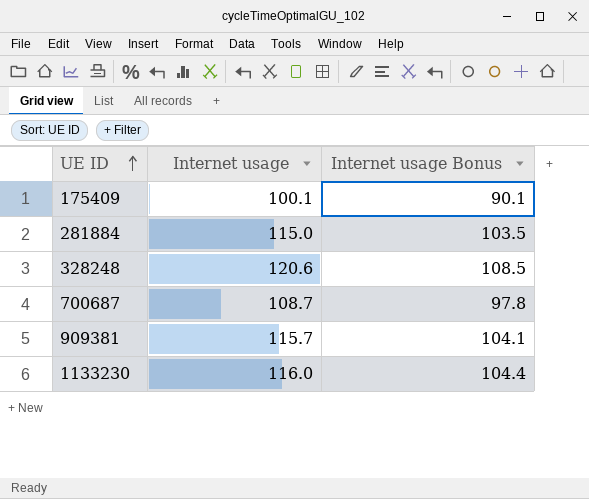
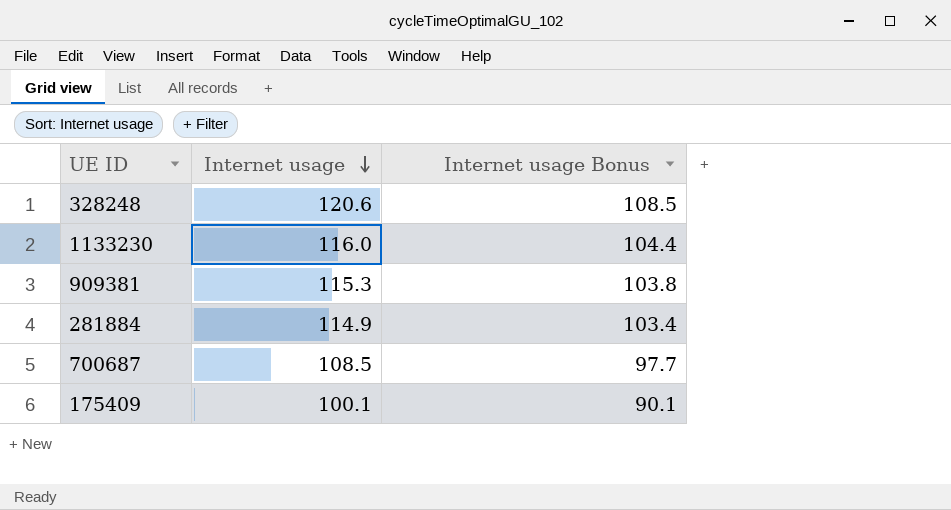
row order: UE ID ascending -> Internet usage descending
909381 | Internet usage: 115.7 -> 115.3
909381 | Internet usage Bonus: 104.1 -> 103.8
281884 | Internet usage: 115.0 -> 114.9
281884 | Internet usage Bonus: 103.5 -> 103.4
700687 | Internet usage: 108.7 -> 108.5
700687 | Internet usage Bonus: 97.8 -> 97.7

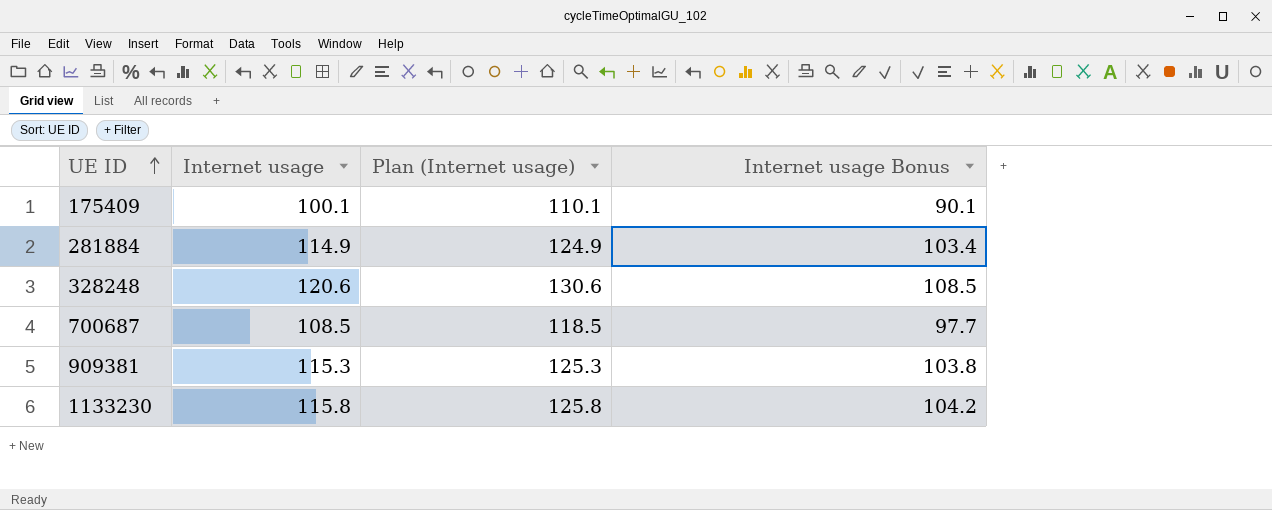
row order: Internet usage descending -> UE ID ascending
column Plan (Internet usage) | formula: none -> [Internet usage] + 10
1133230 | Internet usage: 116.0 -> 115.8
1133230 | Internet usage Bonus: 104.4 -> 104.2

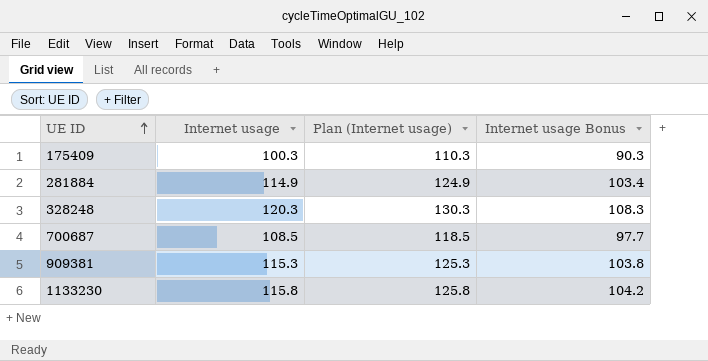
175409 | Internet usage: 100.1 -> 100.3
175409 | Plan (Internet usage): 110.1 -> 110.3
175409 | Internet usage Bonus: 90.1 -> 90.3
328248 | Internet usage: 120.6 -> 120.3
328248 | Plan (Internet usage): 130.6 -> 130.3
328248 | Internet usage Bonus: 108.5 -> 108.3

